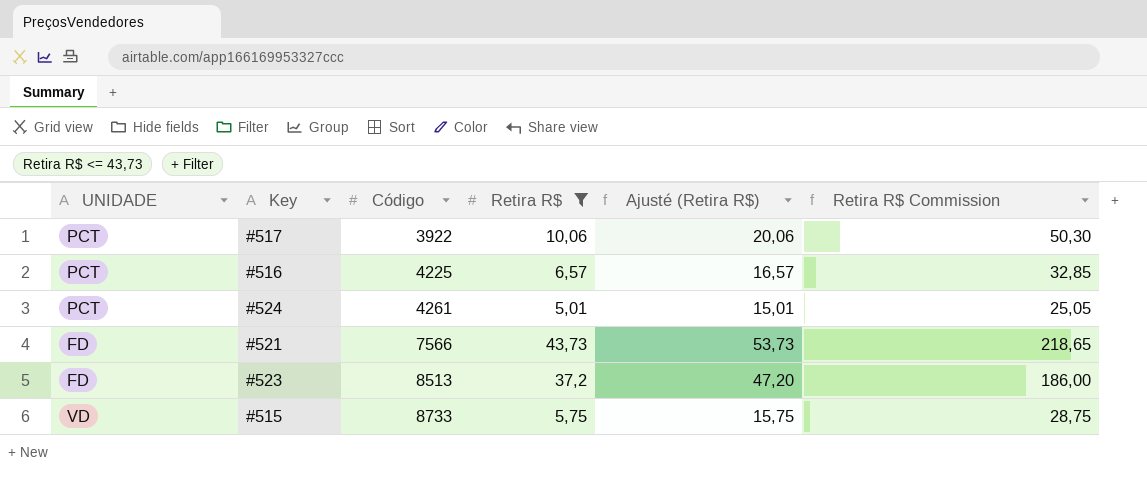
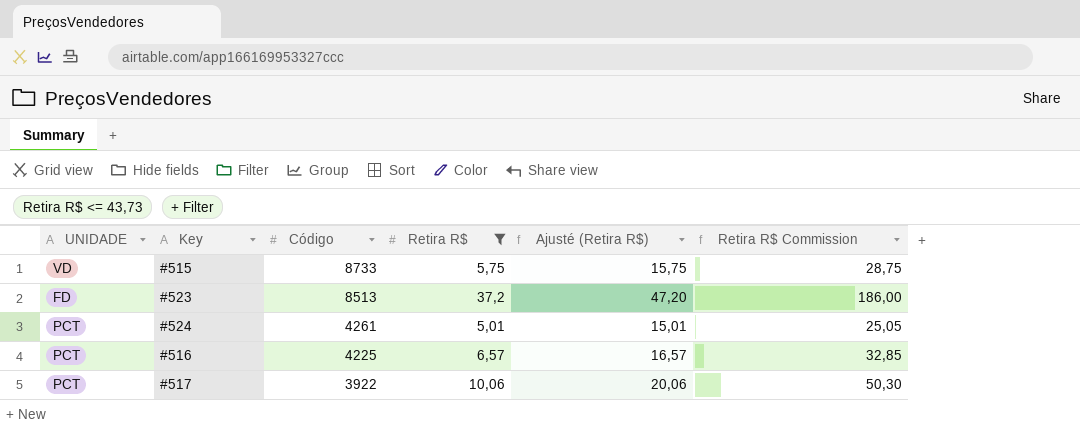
row order: Código ascending -> Código descending
row #521: FD | 7566 | 43,73 | 53,73 | 218,65 -> none

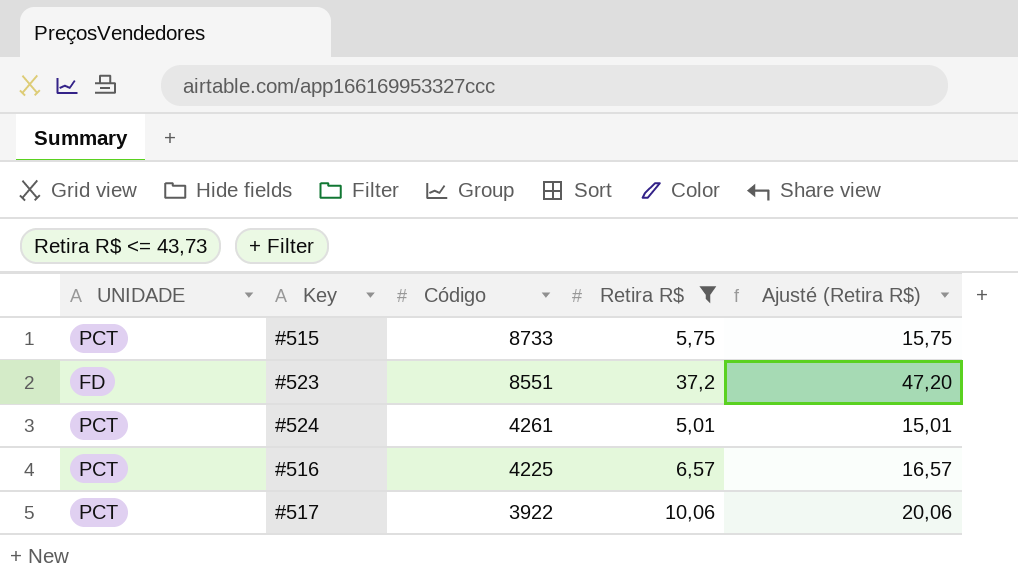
column Retira R$ Commission | formula: [Retira R$] * 5 -> none
#515 | UNIDADE: VD -> PCT
#523 | Código: 8513 -> 8551

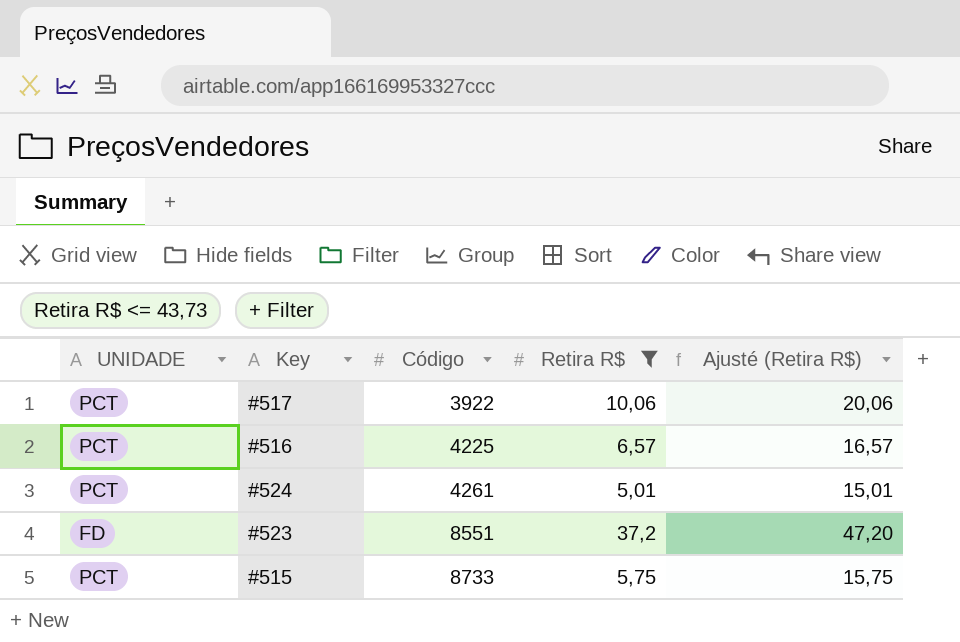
row order: Código descending -> Código ascending

